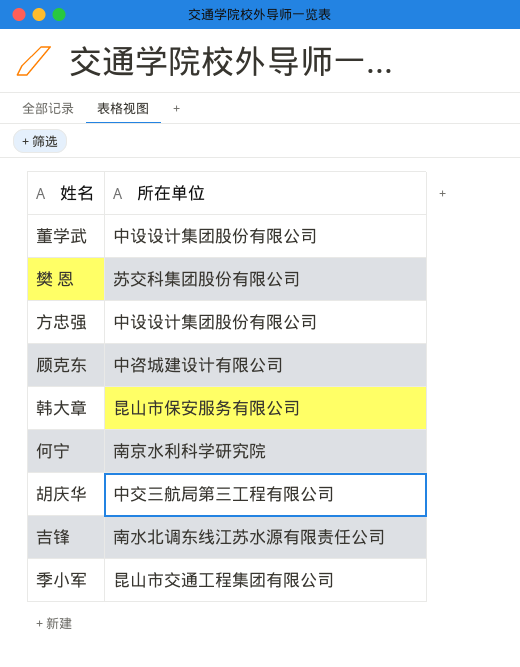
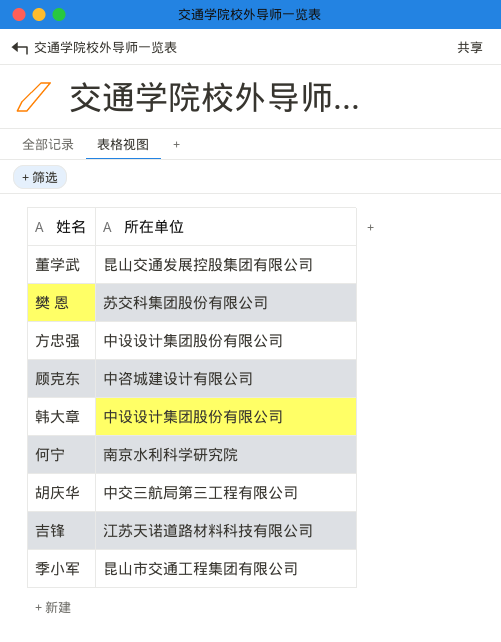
董学武 | 所在单位: 中设设计集团股份有限公司 -> 昆山交通发展控股集团有限公司
韩大章 | 所在单位: 昆山市保安服务有限公司 -> 中设设计集团股份有限公司
吉锋 | 所在单位: 南水北调东线江苏水源有限责任公司 -> 江苏天诺道路材料科技有限公司

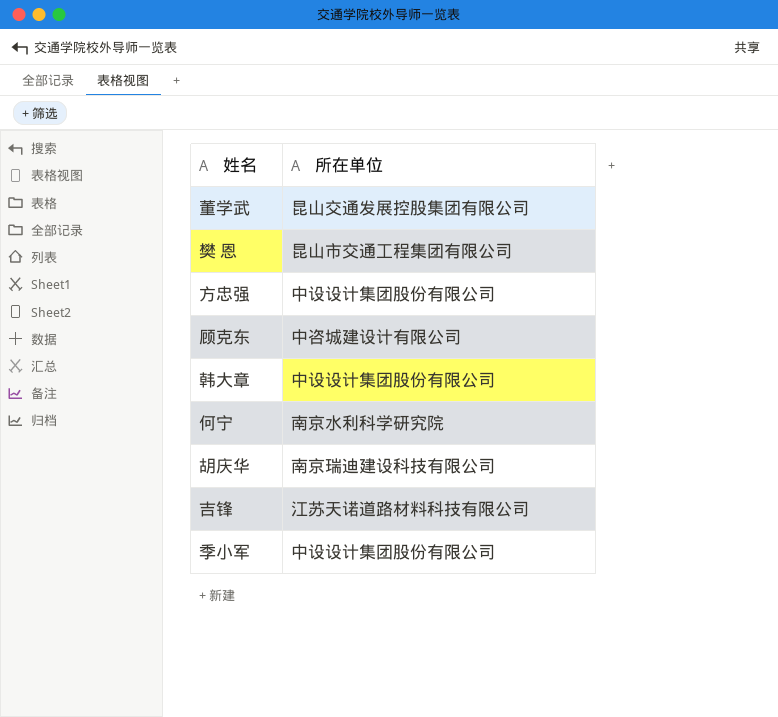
樊 恩 | 所在单位: 苏交科集团股份有限公司 -> 昆山市交通工程集团有限公司
胡庆华 | 所在单位: 中交三航局第三工程有限公司 -> 南京瑞迪建设科技有限公司
季小军 | 所在单位: 昆山市交通工程集团有限公司 -> 中设设计集团股份有限公司

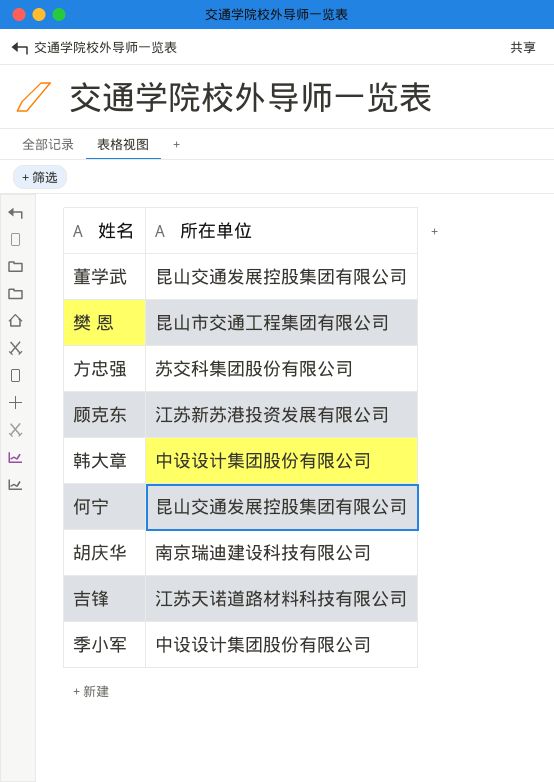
方忠强 | 所在单位: 中设设计集团股份有限公司 -> 苏交科集团股份有限公司
顾克东 | 所在单位: 中咨城建设计有限公司 -> 江苏新苏港投资发展有限公司
何宁 | 所在单位: 南京水利科学研究院 -> 昆山交通发展控股集团有限公司

